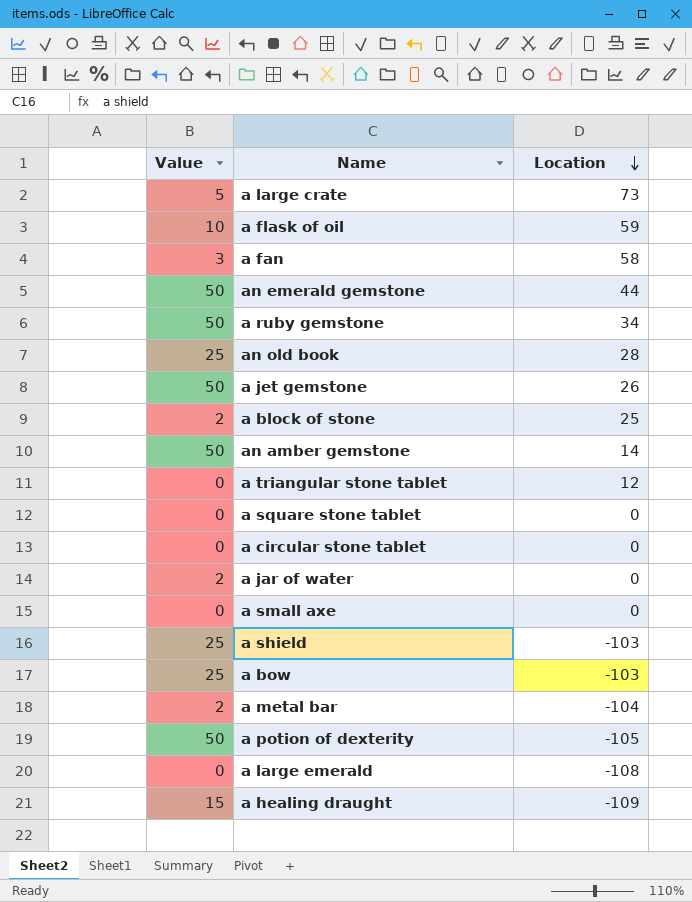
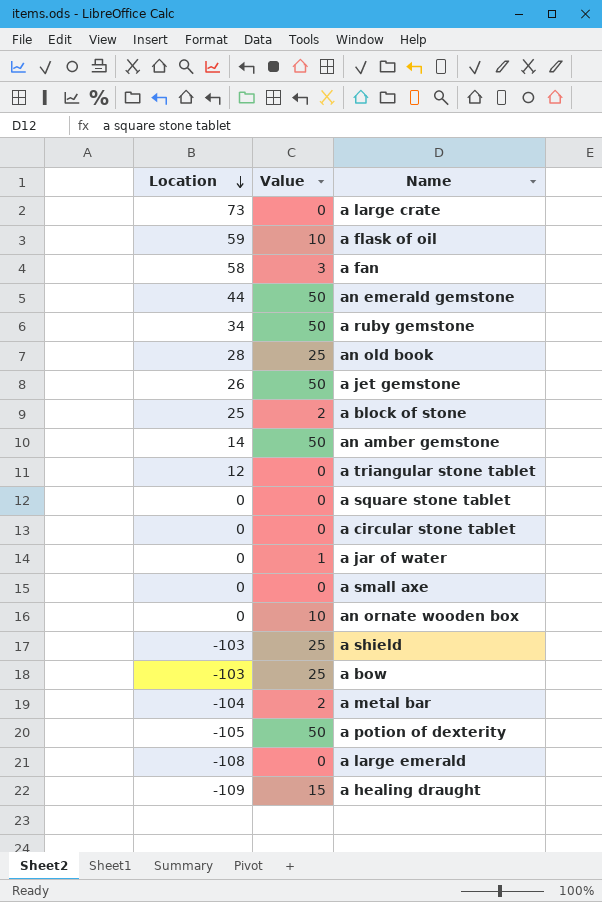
column Location | position: 3 -> 1
a large crate | Value: 5 -> 0
a jar of water | Value: 2 -> 1
row an ornate wooden box: none -> 0 | 10

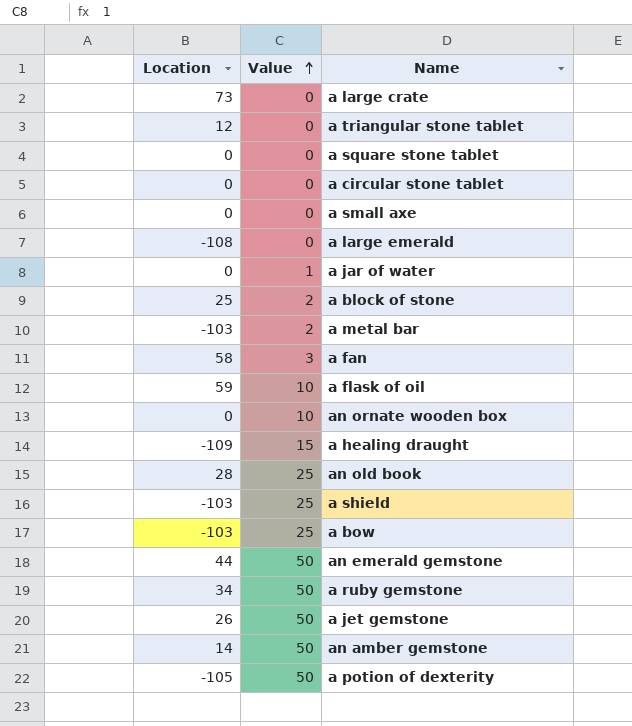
row order: Location descending -> Value ascending
a metal bar | Location: -104 -> -103

